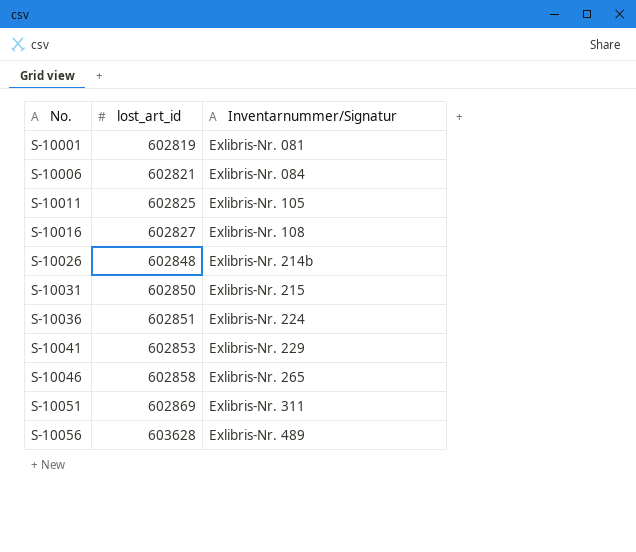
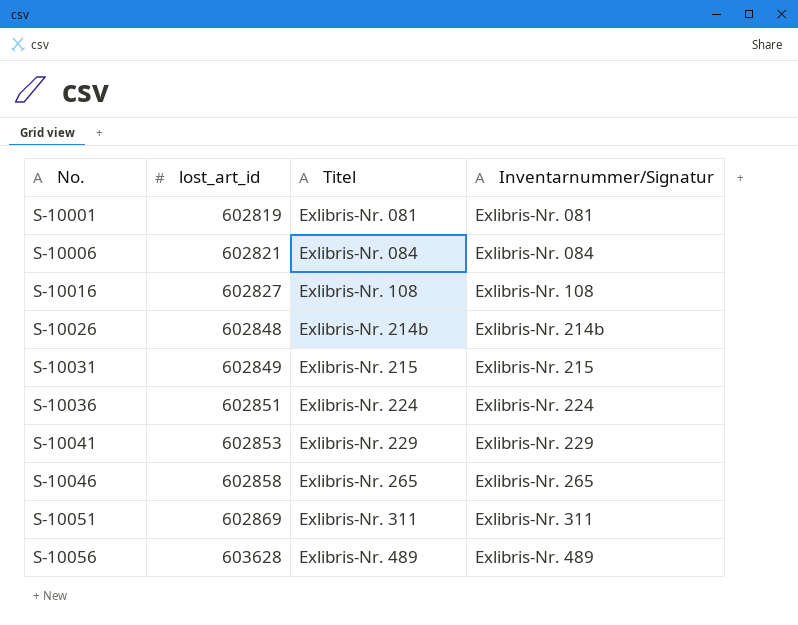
column Titel | position: none -> 3
row S-10011: 602825 | Exlibris-Nr. 105 -> none
S-10031 | lost_art_id: 602850 -> 602849

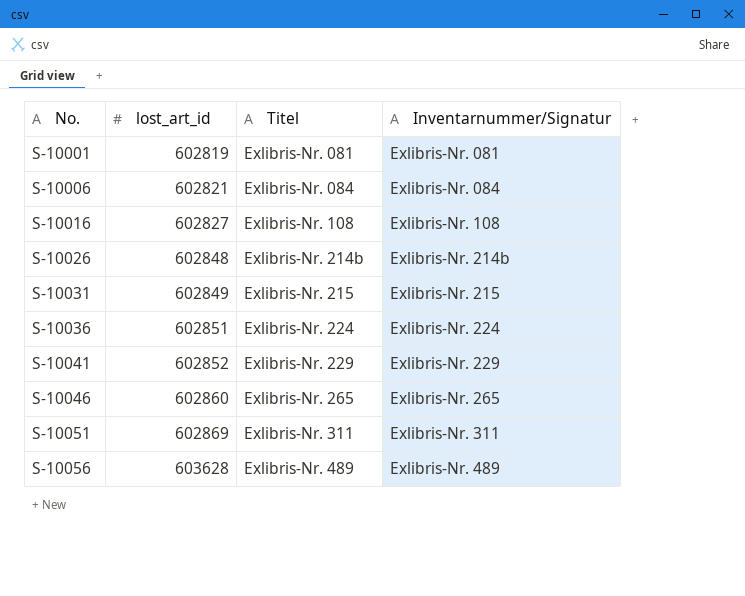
S-10041 | lost_art_id: 602853 -> 602852
S-10046 | lost_art_id: 602858 -> 602860

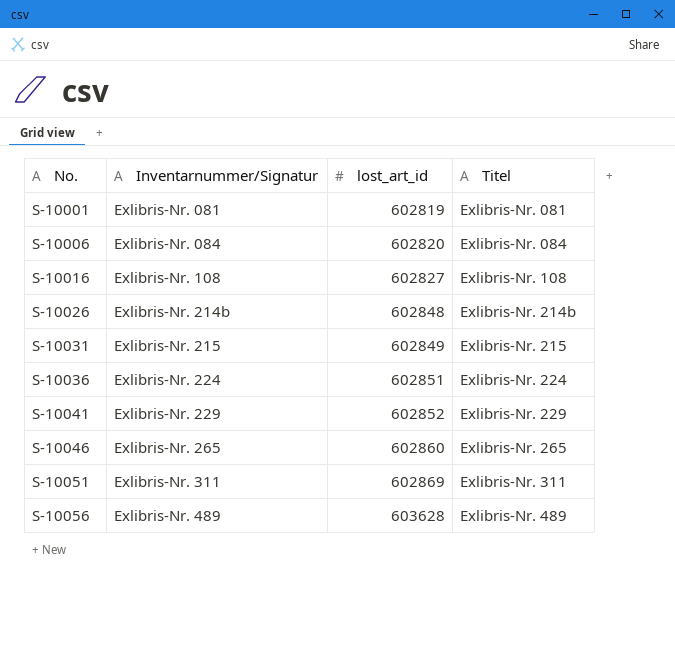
column Inventarnummer/Signatur | position: 4 -> 2
S-10006 | lost_art_id: 602821 -> 602820

